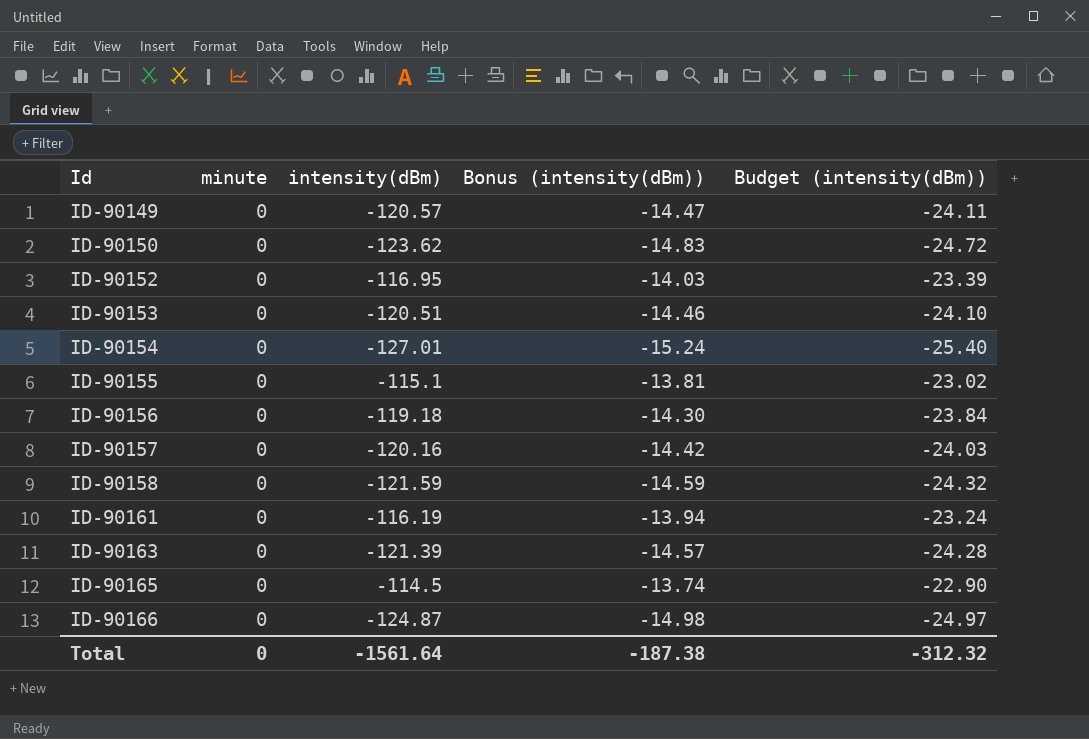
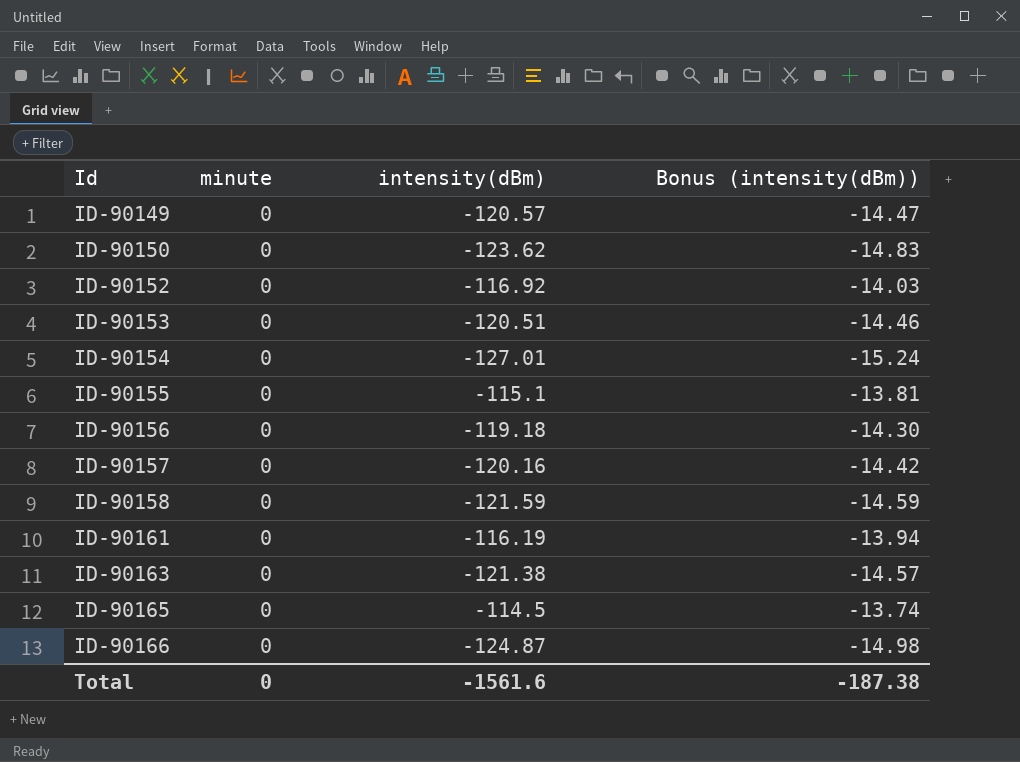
column Budget (intensity(dBm)) | formula: [intensity(dBm)] * 0.2 -> none
ID-90152 | intensity(dBm): -116.95 -> -116.92
ID-90163 | intensity(dBm): -121.39 -> -121.38
Total | intensity(dBm): -1561.64 -> -1561.6

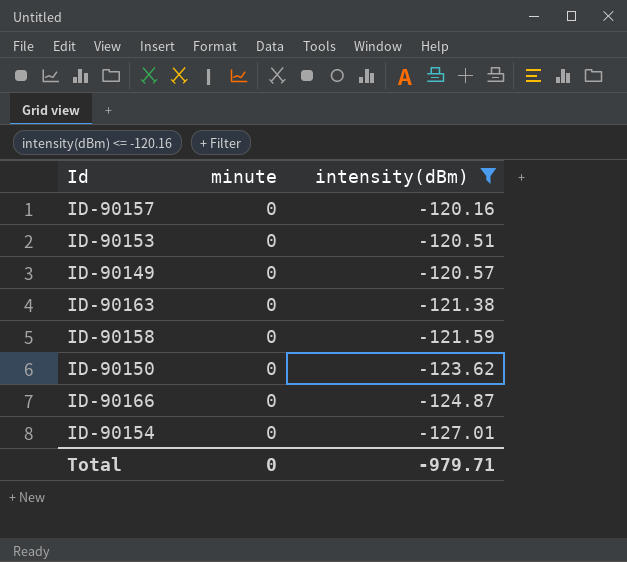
filter: none -> intensity(dBm) <= -120.16
row order: Id ascending -> intensity(dBm) descending
column Bonus (intensity(dBm)) | formula: [intensity(dBm)] * 0.12 -> none
Total | intensity(dBm): -1561.6 -> -979.71

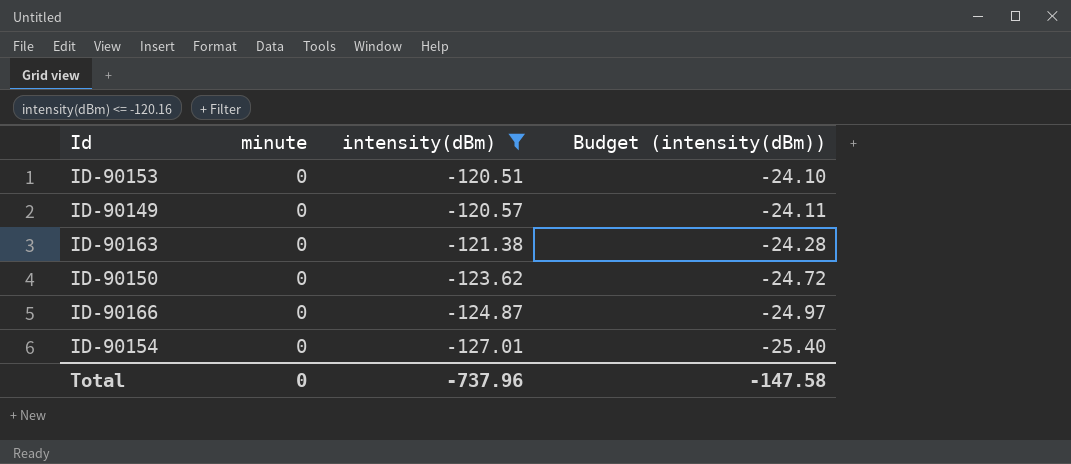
column Budget (intensity(dBm)) | formula: none -> [intensity(dBm)] * 0.2
row ID-90157: 0 | -120.16 -> none
row ID-90158: 0 | -121.59 -> none
Total | intensity(dBm): -979.71 -> -737.96

